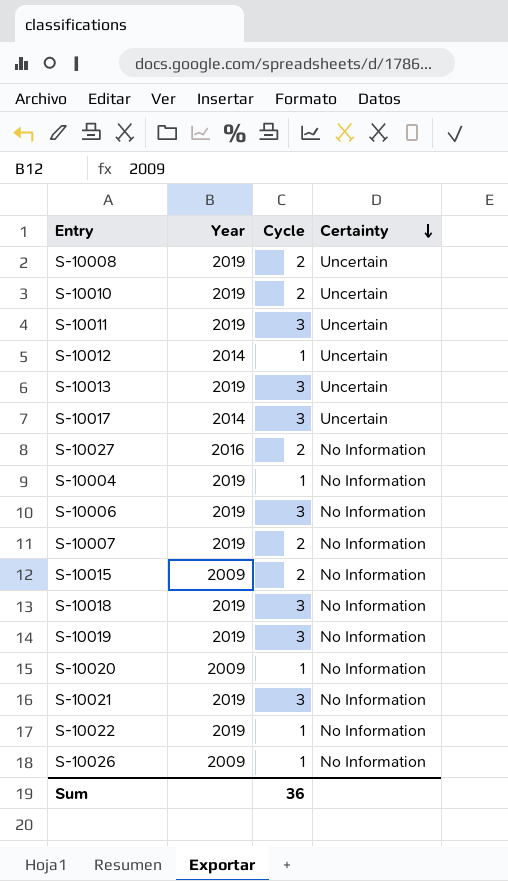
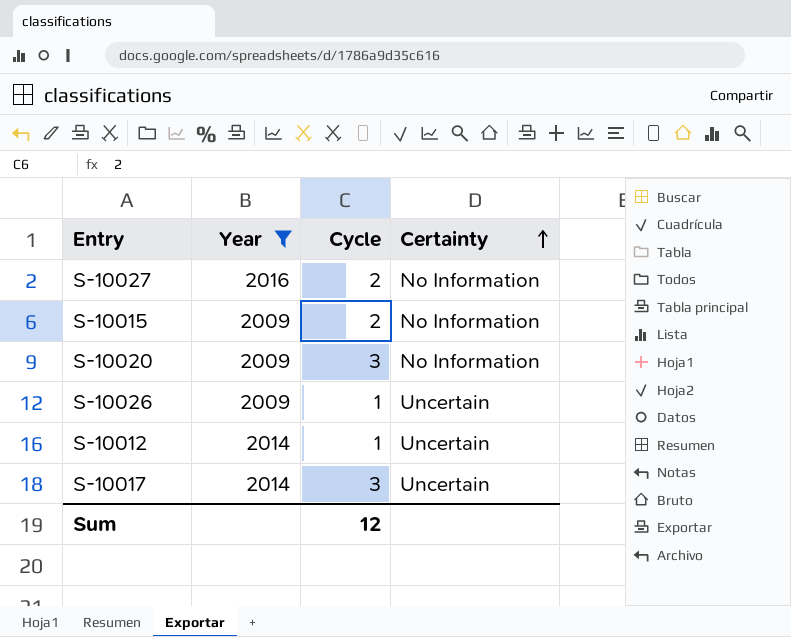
filter: none -> Year != 2019
row order: Certainty descending -> Certainty ascending
S-10020 | Cycle: 1 -> 3
S-10026 | Certainty: No Information -> Uncertain
Sum | Cycle: 36 -> 12

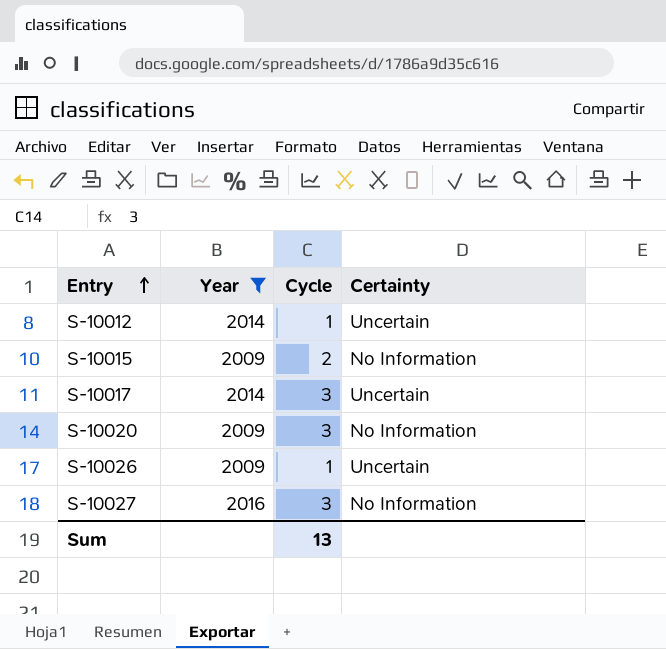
row order: Certainty ascending -> Entry ascending
S-10027 | Cycle: 2 -> 3
Sum | Cycle: 12 -> 13

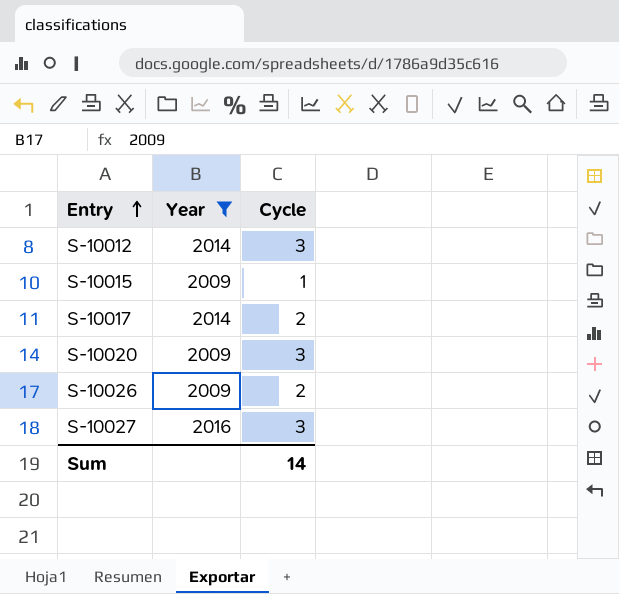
column Certainty | position: 4 -> none
S-10012 | Cycle: 1 -> 3
S-10015 | Cycle: 2 -> 1
S-10017 | Cycle: 3 -> 2
S-10026 | Cycle: 1 -> 2
Sum | Cycle: 13 -> 14

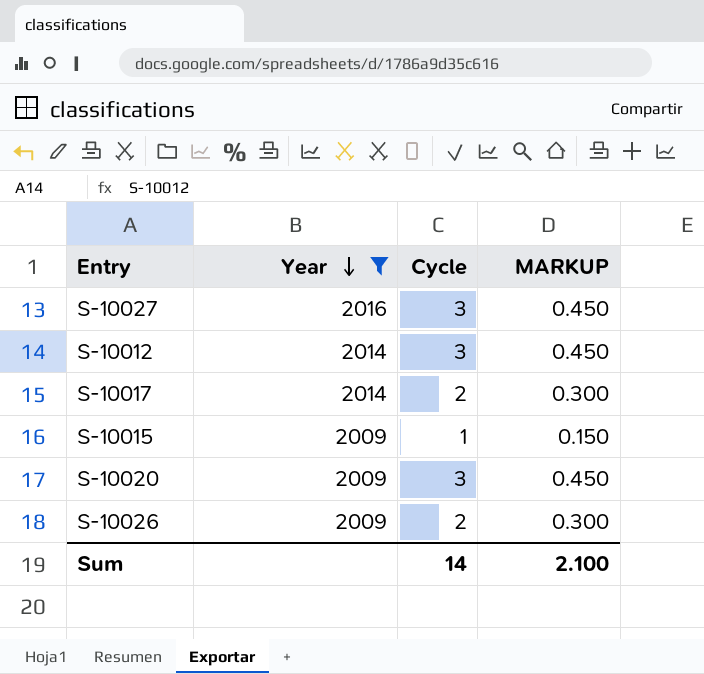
row order: Entry ascending -> Year descending
column MARKUP | formula: none -> [Cycle] * 0.15

